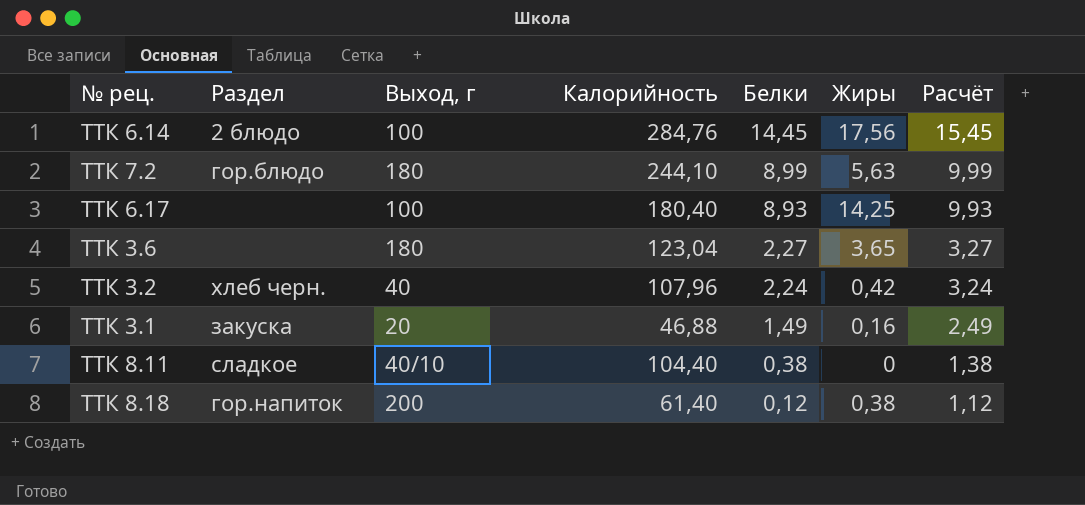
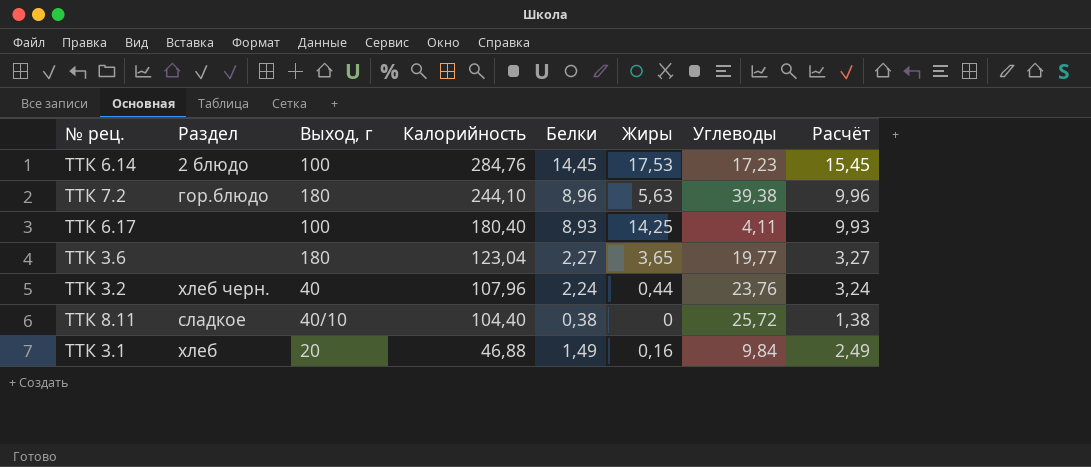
row order: Белки descending -> Калорийность descending
column Углеводы | position: none -> 7
row ТТК 8.18: гор.напиток | 200 | 61,40 | 0,12 | 0,38 | 1,12 -> none
ТТК 6.14 | Жиры: 17,56 -> 17,53
ТТК 7.2 | Белки: 8,99 -> 8,96
ТТК 7.2 | Расчёт: 9,99 -> 9,96
ТТК 3.2 | Жиры: 0,42 -> 0,44
ТТК 3.1 | Раздел: закуска -> хлеб

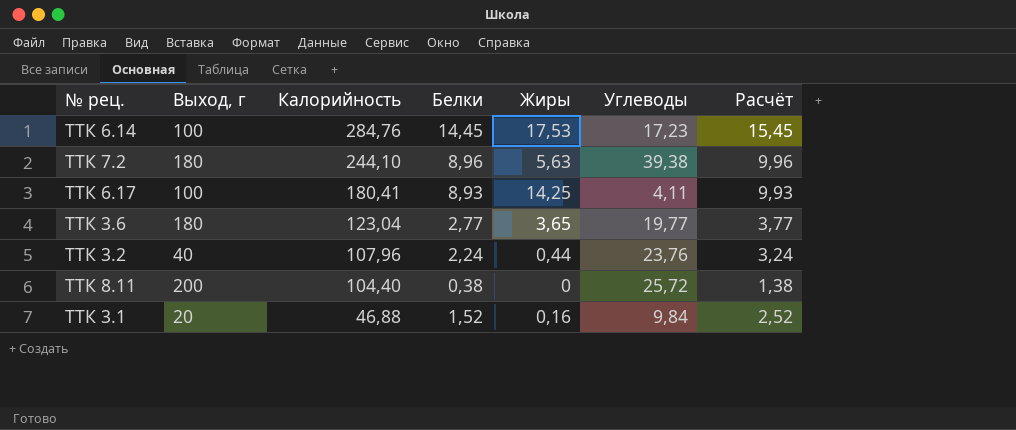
column Раздел | position: 2 -> none
ТТК 6.17 | Калорийность: 180,40 -> 180,41
ТТК 3.6 | Белки: 2,27 -> 2,77
ТТК 3.6 | Расчёт: 3,27 -> 3,77
ТТК 8.11 | Выход, г: 40/10 -> 200
ТТК 3.1 | Белки: 1,49 -> 1,52
ТТК 3.1 | Расчёт: 2,49 -> 2,52

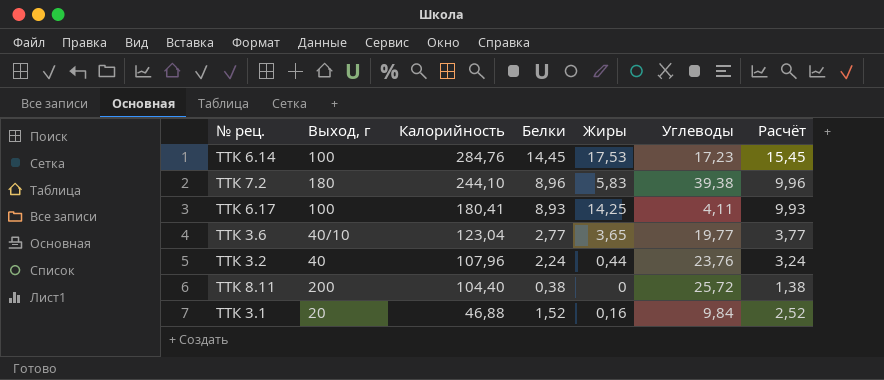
ТТК 7.2 | Жиры: 5,63 -> 5,83
ТТК 3.6 | Выход, г: 180 -> 40/10

